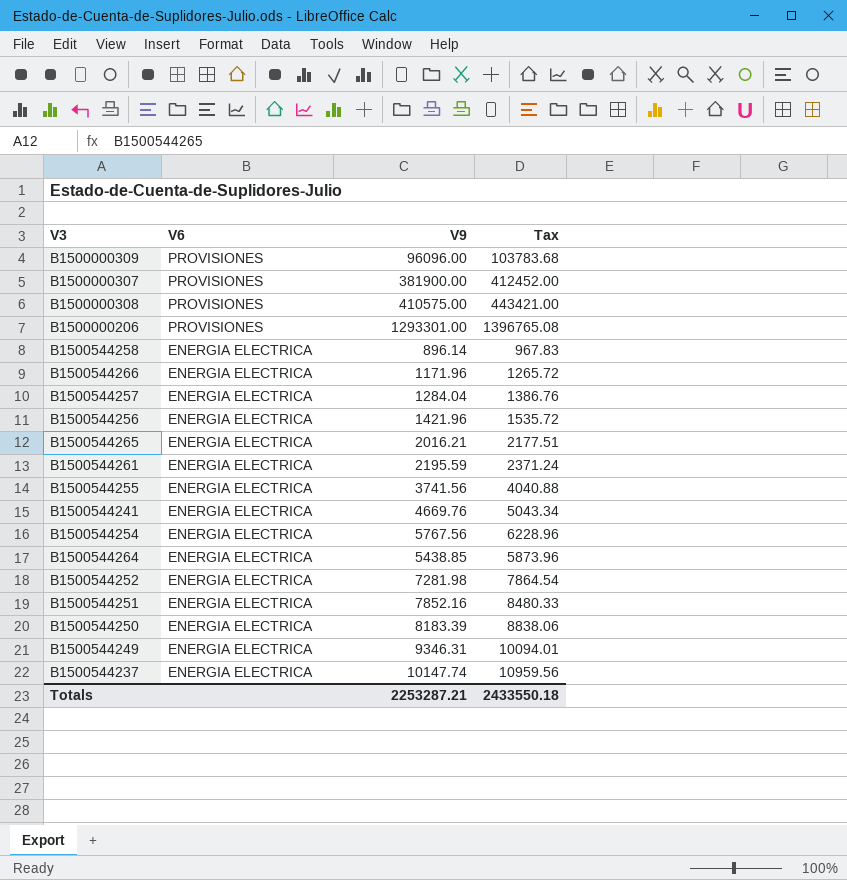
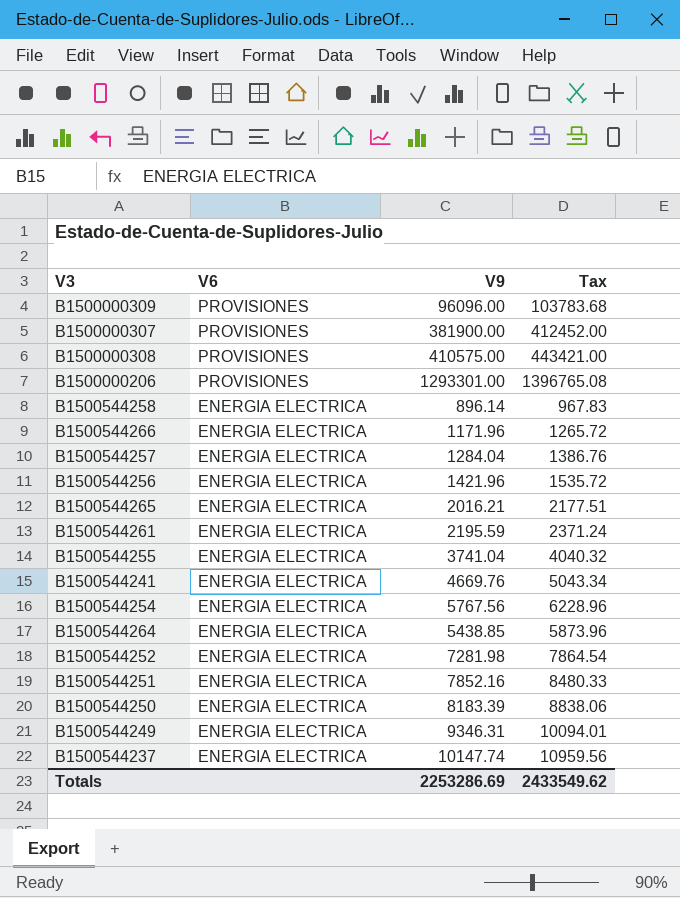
B1500544255 | V9: 3741.56 -> 3741.04
B1500544255 | Tax: 4040.88 -> 4040.32
Totals | V9: 2253287.21 -> 2253286.69
Totals | Tax: 2433550.18 -> 2433549.62

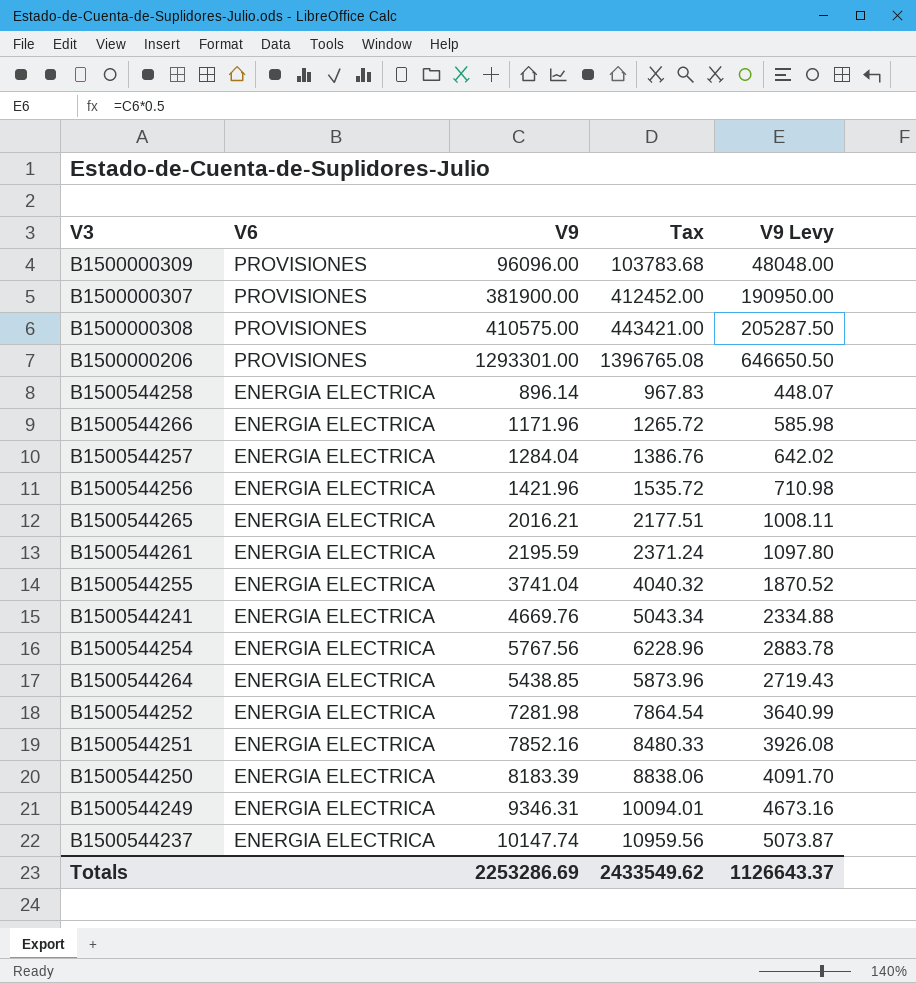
column V9 Levy | formula: none -> [V9] * 0.5

